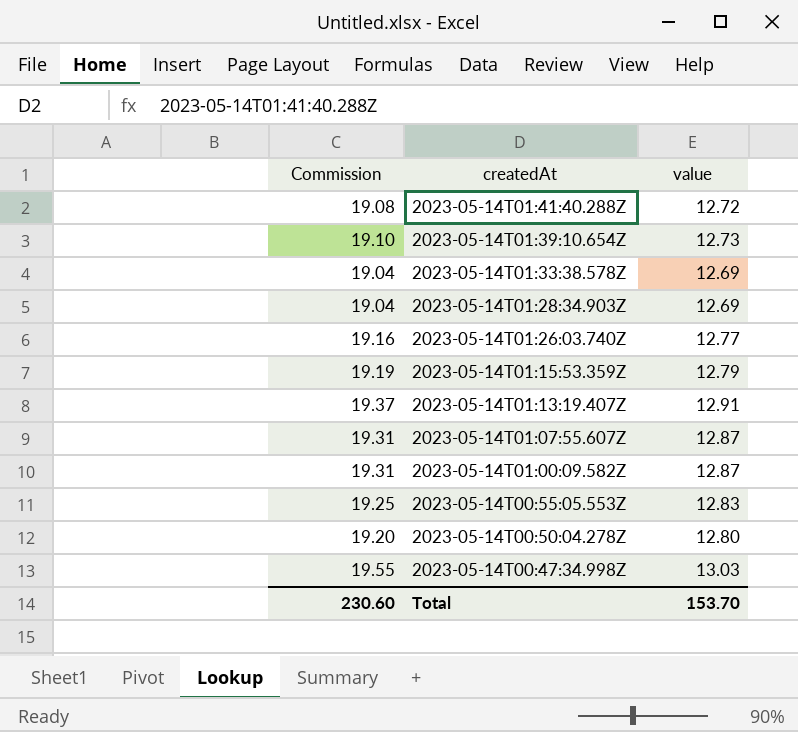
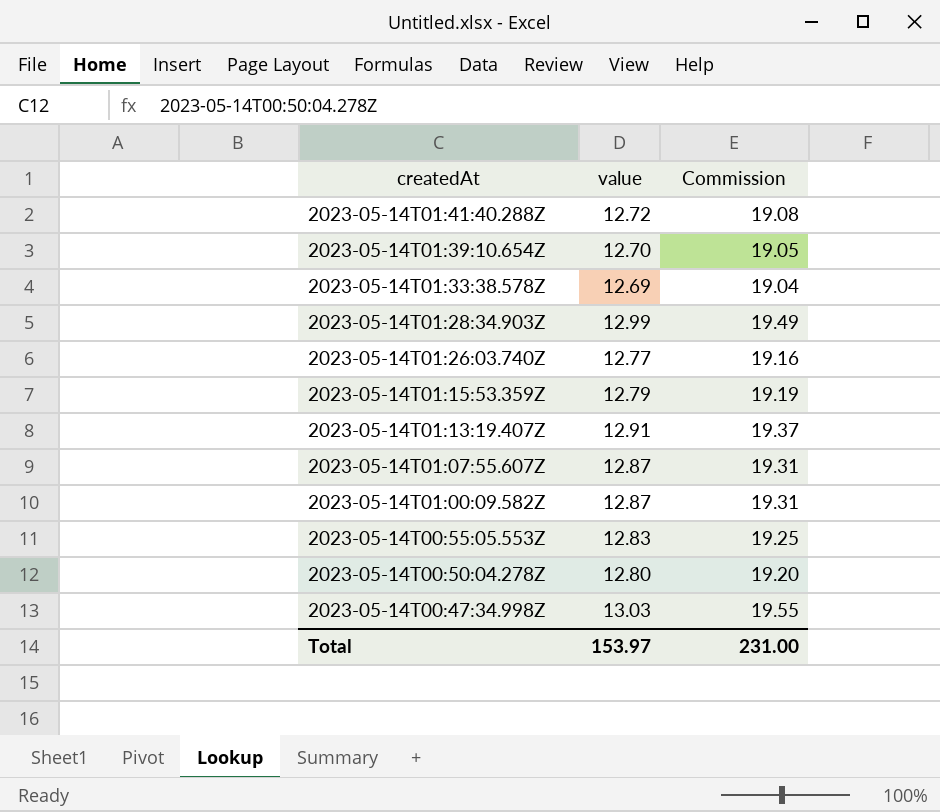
column Commission | position: 1 -> 3
2023-05-14T01:39:10.654Z | value: 12.73 -> 12.70
2023-05-14T01:39:10.654Z | Commission: 19.10 -> 19.05
2023-05-14T01:28:34.903Z | value: 12.69 -> 12.99
2023-05-14T01:28:34.903Z | Commission: 19.04 -> 19.49
Total | value: 153.70 -> 153.97
Total | Commission: 230.60 -> 231.00

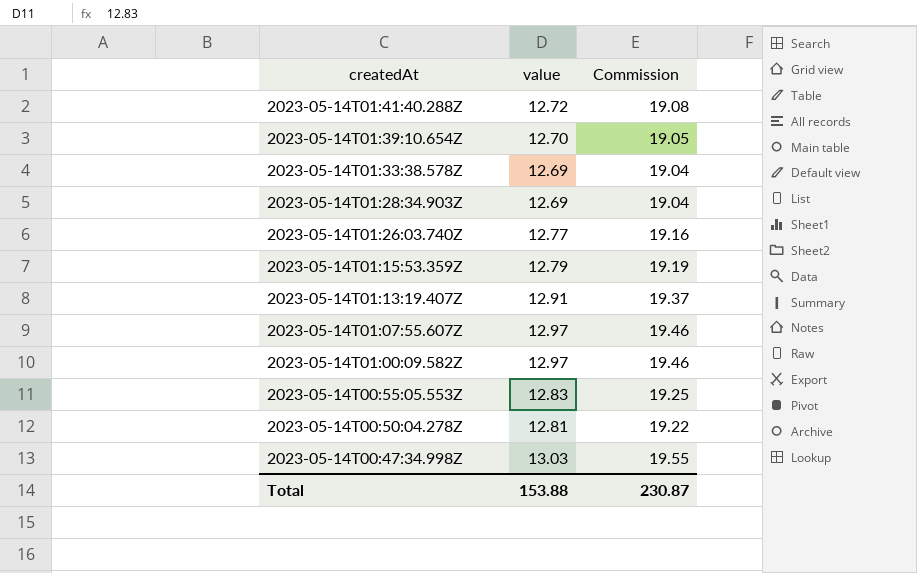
2023-05-14T01:28:34.903Z | value: 12.99 -> 12.69
2023-05-14T01:28:34.903Z | Commission: 19.49 -> 19.04
2023-05-14T01:07:55.607Z | value: 12.87 -> 12.97
2023-05-14T01:07:55.607Z | Commission: 19.31 -> 19.46
2023-05-14T01:00:09.582Z | value: 12.87 -> 12.97
2023-05-14T01:00:09.582Z | Commission: 19.31 -> 19.46
2023-05-14T00:50:04.278Z | value: 12.80 -> 12.81
2023-05-14T00:50:04.278Z | Commission: 19.20 -> 19.22
Total | value: 153.97 -> 153.88
Total | Commission: 231.00 -> 230.87

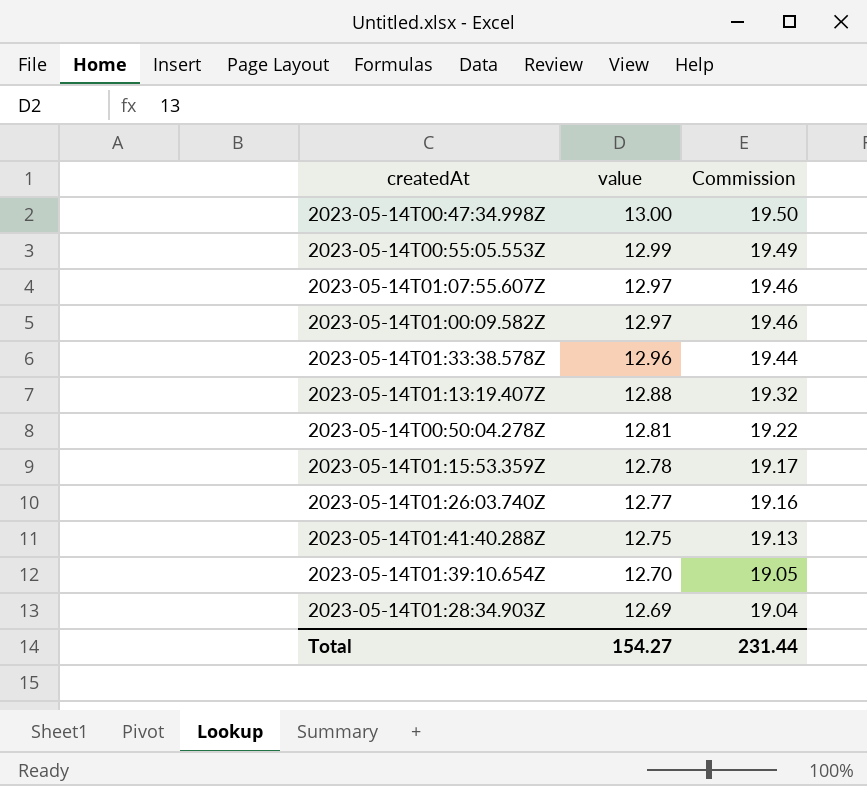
row order: createdAt descending -> value descending
2023-05-14T00:47:34.998Z | value: 13.03 -> 13.00
2023-05-14T00:47:34.998Z | Commission: 19.55 -> 19.50
2023-05-14T00:55:05.553Z | value: 12.83 -> 12.99
2023-05-14T00:55:05.553Z | Commission: 19.25 -> 19.49
2023-05-14T01:33:38.578Z | value: 12.69 -> 12.96
2023-05-14T01:33:38.578Z | Commission: 19.04 -> 19.44
2023-05-14T01:13:19.407Z | value: 12.91 -> 12.88
2023-05-14T01:13:19.407Z | Commission: 19.37 -> 19.32
2023-05-14T01:15:53.359Z | value: 12.79 -> 12.78
2023-05-14T01:15:53.359Z | Commission: 19.19 -> 19.17
2023-05-14T01:41:40.288Z | value: 12.72 -> 12.75
2023-05-14T01:41:40.288Z | Commission: 19.08 -> 19.13
Total | value: 153.88 -> 154.27
Total | Commission: 230.87 -> 231.44

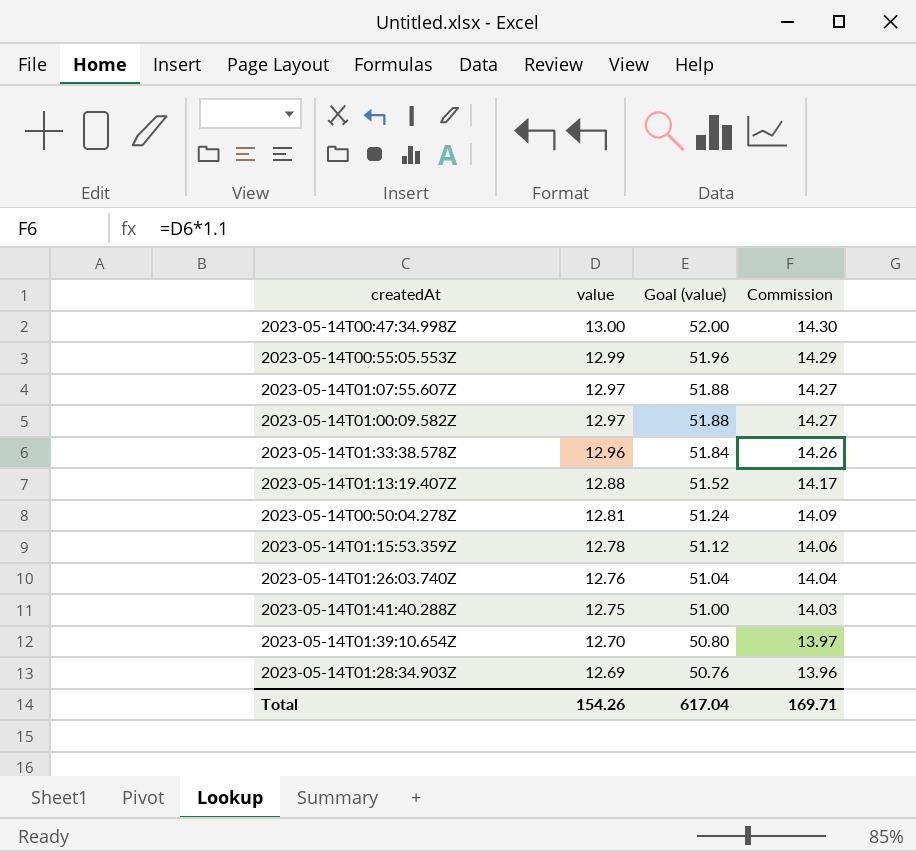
column Goal (value) | formula: none -> [value] * 4
column Commission | formula: [value] * 1.5 -> [value] * 1.1
2023-05-14T01:26:03.740Z | value: 12.77 -> 12.76
Total | value: 154.27 -> 154.26
Total | Commission: 231.44 -> 169.71

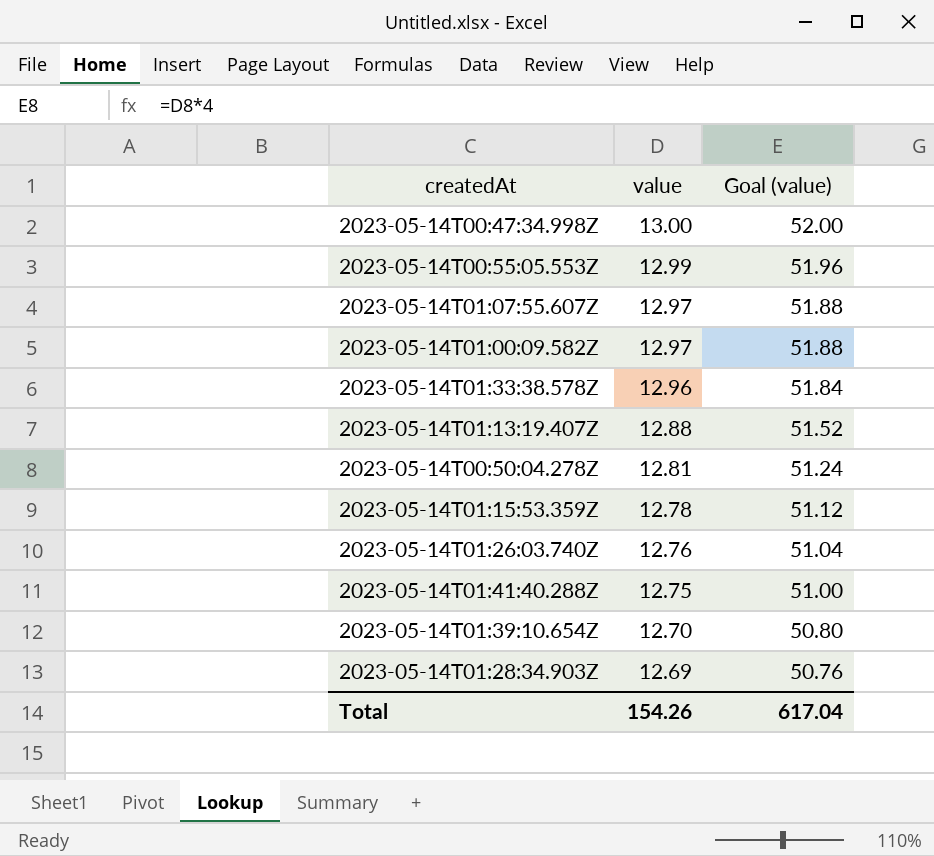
column Commission | formula: [value] * 1.1 -> none

